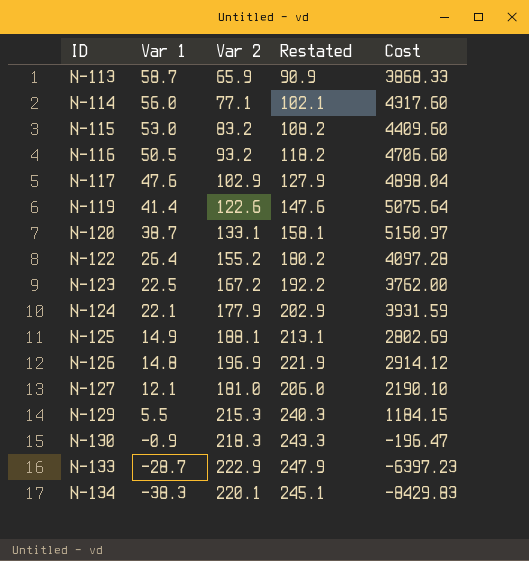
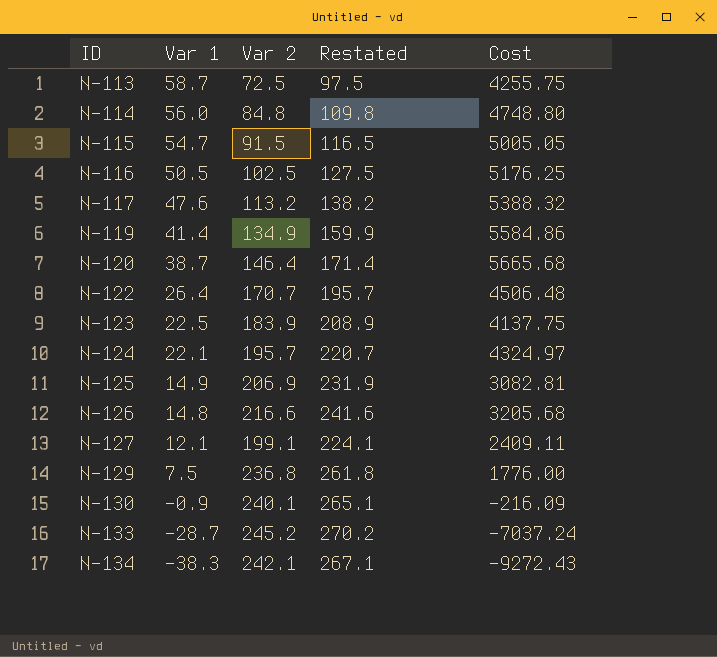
N-113 | Var 2: 65.9 -> 72.5
N-113 | Restated: 90.9 -> 97.5
N-113 | Cost: 3868.33 -> 4255.75
N-114 | Var 2: 77.1 -> 84.8
N-114 | Restated: 102.1 -> 109.8
N-114 | Cost: 4317.60 -> 4748.80
N-115 | Var 1: 53.0 -> 54.7
N-115 | Var 2: 83.2 -> 91.5
N-115 | Restated: 108.2 -> 116.5
N-115 | Cost: 4409.60 -> 5005.05
N-116 | Var 2: 93.2 -> 102.5
N-116 | Restated: 118.2 -> 127.5
N-116 | Cost: 4706.60 -> 5176.25
N-117 | Var 2: 102.9 -> 113.2
N-117 | Restated: 127.9 -> 138.2
N-117 | Cost: 4898.04 -> 5388.32
N-119 | Var 2: 122.6 -> 134.9
N-119 | Restated: 147.6 -> 159.9
N-119 | Cost: 5075.64 -> 5584.86
N-120 | Var 2: 133.1 -> 146.4
N-120 | Restated: 158.1 -> 171.4
N-120 | Cost: 5150.97 -> 5665.68
N-122 | Var 2: 155.2 -> 170.7
N-122 | Restated: 180.2 -> 195.7
N-122 | Cost: 4097.28 -> 4506.48
N-123 | Var 2: 167.2 -> 183.9
N-123 | Restated: 192.2 -> 208.9
N-123 | Cost: 3762.00 -> 4137.75
N-124 | Var 2: 177.9 -> 195.7
N-124 | Restated: 202.9 -> 220.7
N-124 | Cost: 3931.59 -> 4324.97
N-125 | Var 2: 188.1 -> 206.9
N-125 | Restated: 213.1 -> 231.9
N-125 | Cost: 2802.69 -> 3082.81
N-126 | Var 2: 196.9 -> 216.6
N-126 | Restated: 221.9 -> 241.6
N-126 | Cost: 2914.12 -> 3205.68
N-127 | Var 2: 181.0 -> 199.1
N-127 | Restated: 206.0 -> 224.1
N-127 | Cost: 2190.10 -> 2409.11
N-129 | Var 1: 5.5 -> 7.5
N-129 | Var 2: 215.3 -> 236.8
N-129 | Restated: 240.3 -> 261.8
N-129 | Cost: 1184.15 -> 1776.00
N-130 | Var 2: 218.3 -> 240.1
N-130 | Restated: 243.3 -> 265.1
N-130 | Cost: -196.47 -> -216.09
N-133 | Var 2: 222.9 -> 245.2
N-133 | Restated: 247.9 -> 270.2
N-133 | Cost: -6397.23 -> -7037.24
N-134 | Var 2: 220.1 -> 242.1
N-134 | Restated: 245.1 -> 267.1
N-134 | Cost: -8429.83 -> -9272.43

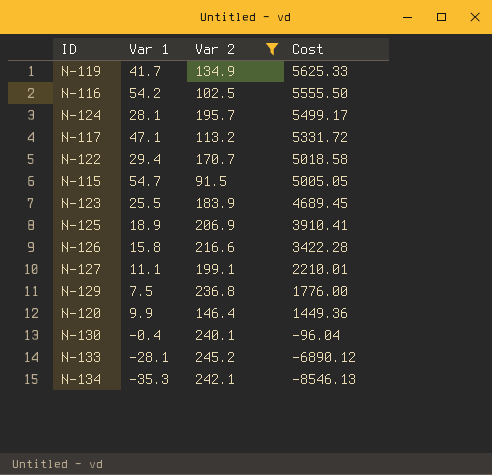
filter: none -> Var 2 >= 91.5
row order: ID ascending -> Cost descending
column Restated | formula: [Var 2] + 25 -> none
N-119 | Var 1: 41.4 -> 41.7
N-119 | Cost: 5584.86 -> 5625.33
N-116 | Var 1: 50.5 -> 54.2
N-116 | Cost: 5176.25 -> 5555.50
N-124 | Var 1: 22.1 -> 28.1
N-124 | Cost: 4324.97 -> 5499.17
N-117 | Var 1: 47.6 -> 47.1
N-117 | Cost: 5388.32 -> 5331.72
N-122 | Var 1: 26.4 -> 29.4
N-122 | Cost: 4506.48 -> 5018.58
N-123 | Var 1: 22.5 -> 25.5
N-123 | Cost: 4137.75 -> 4689.45
N-125 | Var 1: 14.9 -> 18.9
N-125 | Cost: 3082.81 -> 3910.41
N-126 | Var 1: 14.8 -> 15.8
N-126 | Cost: 3205.68 -> 3422.28
N-127 | Var 1: 12.1 -> 11.1
N-127 | Cost: 2409.11 -> 2210.01
N-120 | Var 1: 38.7 -> 9.9
N-120 | Cost: 5665.68 -> 1449.36
N-130 | Var 1: -0.9 -> -0.4
N-130 | Cost: -216.09 -> -96.04
N-133 | Var 1: -28.7 -> -28.1
N-133 | Cost: -7037.24 -> -6890.12
N-134 | Var 1: -38.3 -> -35.3
N-134 | Cost: -9272.43 -> -8546.13

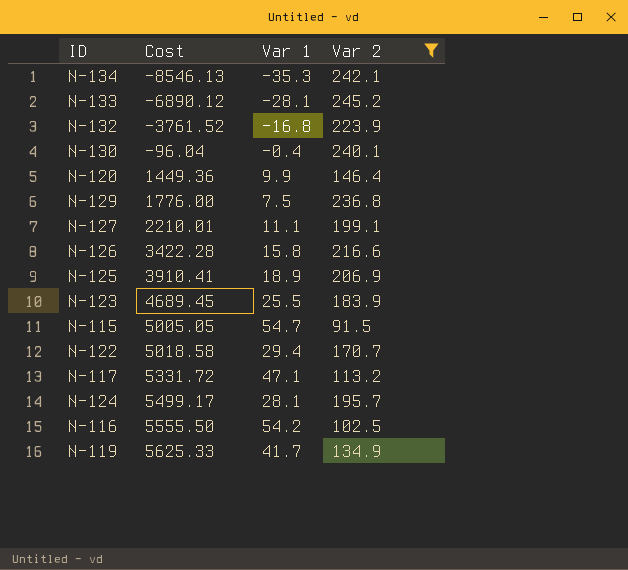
row order: Cost descending -> Cost ascending
column Cost | position: 4 -> 2
row N-132: none -> -3761.52 | -16.8 | 223.9

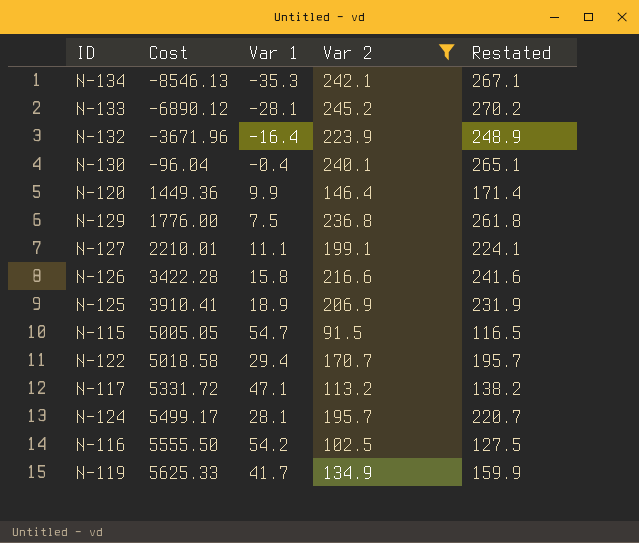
column Restated | formula: none -> [Var 2] + 25
row N-123: 4689.45 | 25.5 | 183.9 -> none
N-132 | Cost: -3761.52 -> -3671.96
N-132 | Var 1: -16.8 -> -16.4

